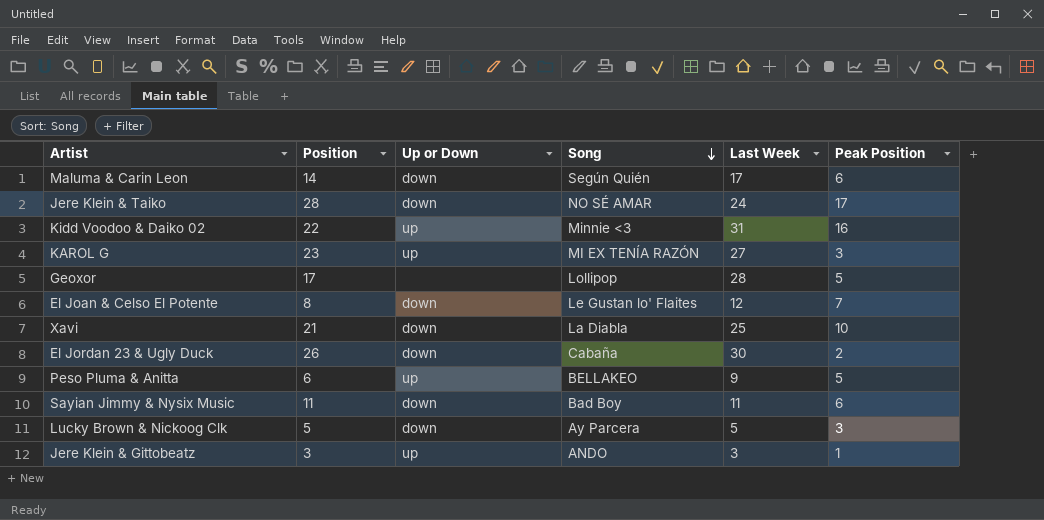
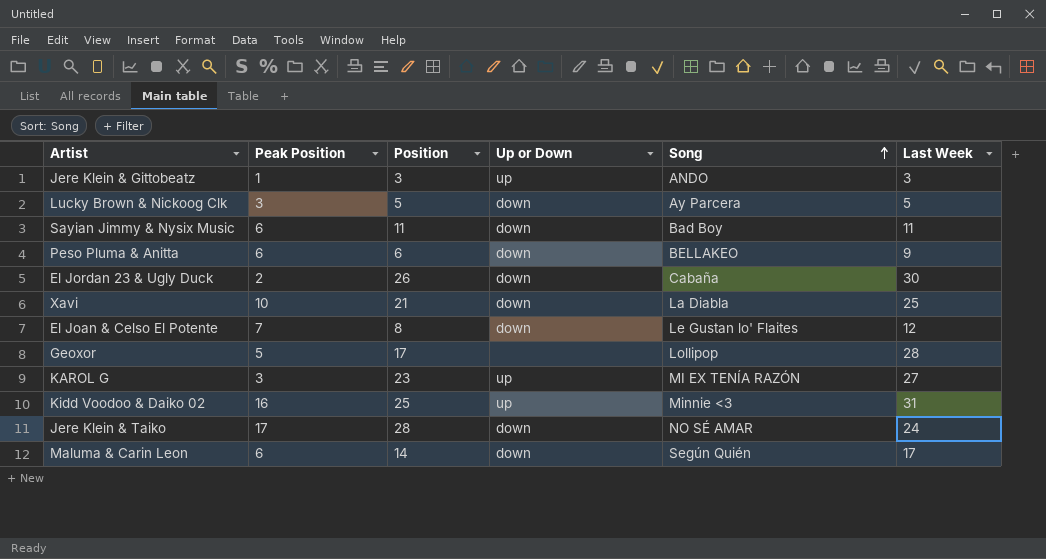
row order: Song descending -> Song ascending
column Peak Position | position: 6 -> 2
Peso Pluma & Anitta | Peak Position: 5 -> 6
Peso Pluma & Anitta | Up or Down: up -> down
Kidd Voodoo & Daiko 02 | Position: 22 -> 25

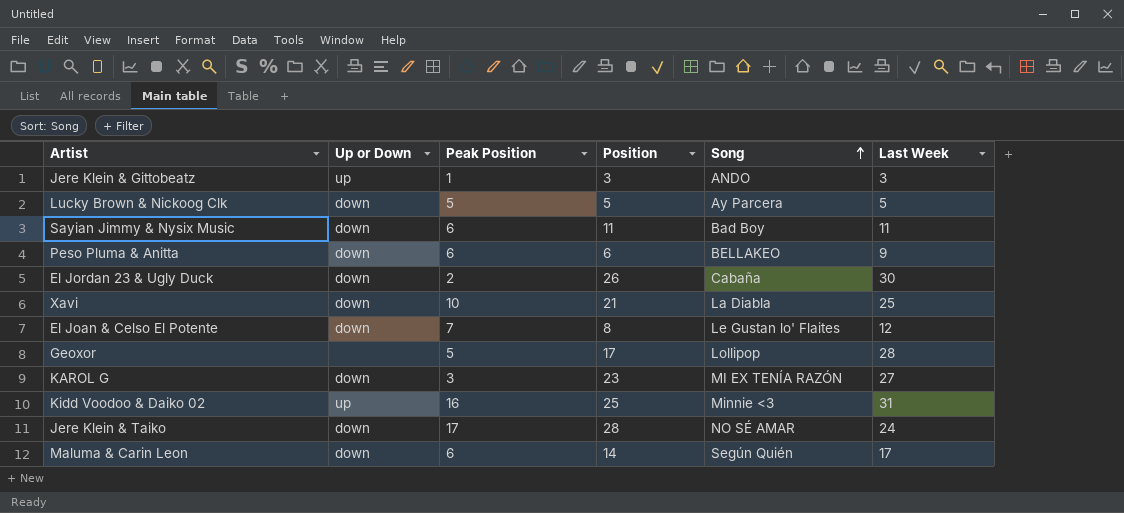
column Up or Down | position: 4 -> 2
Lucky Brown & Nickoog Clk | Peak Position: 3 -> 5
KAROL G | Up or Down: up -> down

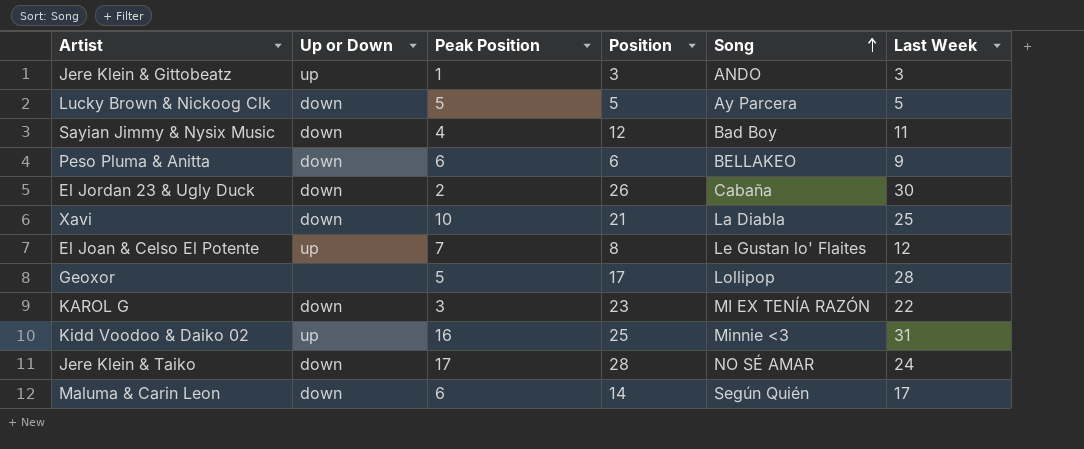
Sayian Jimmy & Nysix Music | Peak Position: 6 -> 4
Sayian Jimmy & Nysix Music | Position: 11 -> 12
El Joan & Celso El Potente | Up or Down: down -> up
KAROL G | Last Week: 27 -> 22

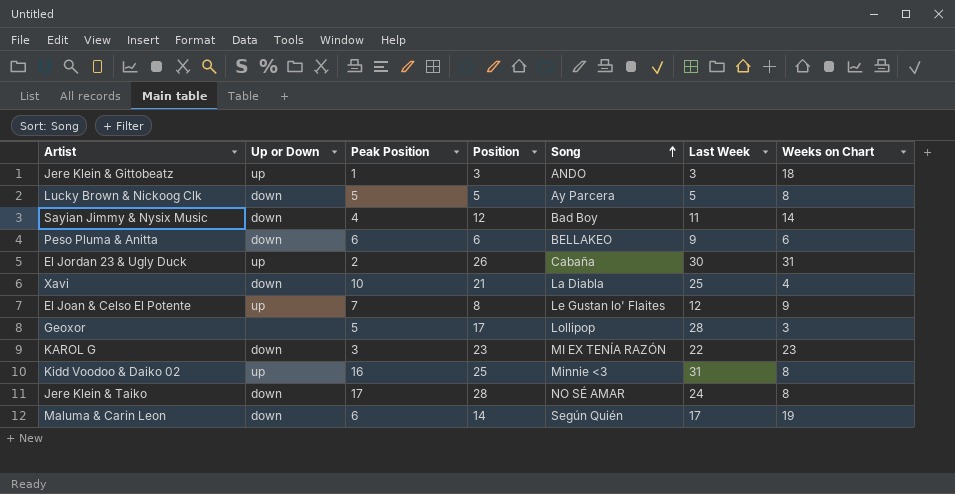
column Weeks on Chart | position: none -> 7
El Jordan 23 & Ugly Duck | Up or Down: down -> up

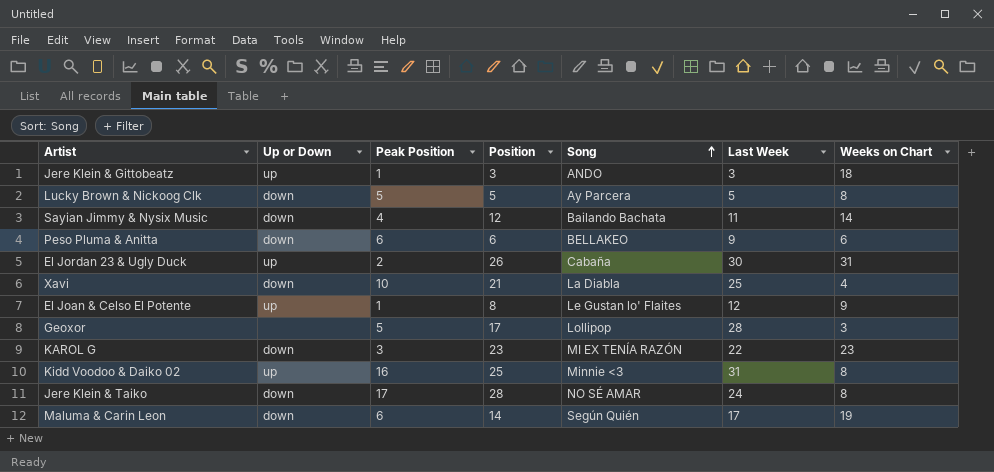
Sayian Jimmy & Nysix Music | Song: Bad Boy -> Bailando Bachata
El Joan & Celso El Potente | Peak Position: 7 -> 1

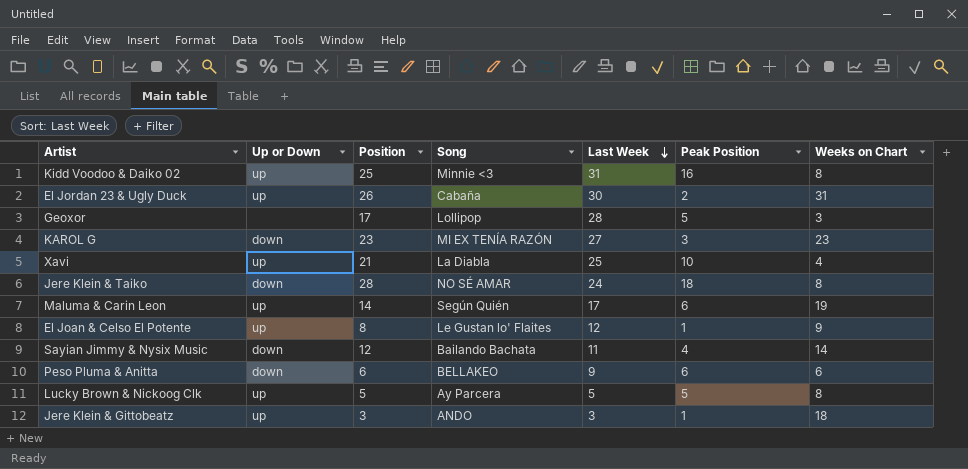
row order: Song ascending -> Last Week descending
column Peak Position | position: 3 -> 6
KAROL G | Last Week: 22 -> 27
Xavi | Up or Down: down -> up
Jere Klein & Taiko | Peak Position: 17 -> 18
Maluma & Carin Leon | Up or Down: down -> up
Lucky Brown & Nickoog Clk | Up or Down: down -> up

